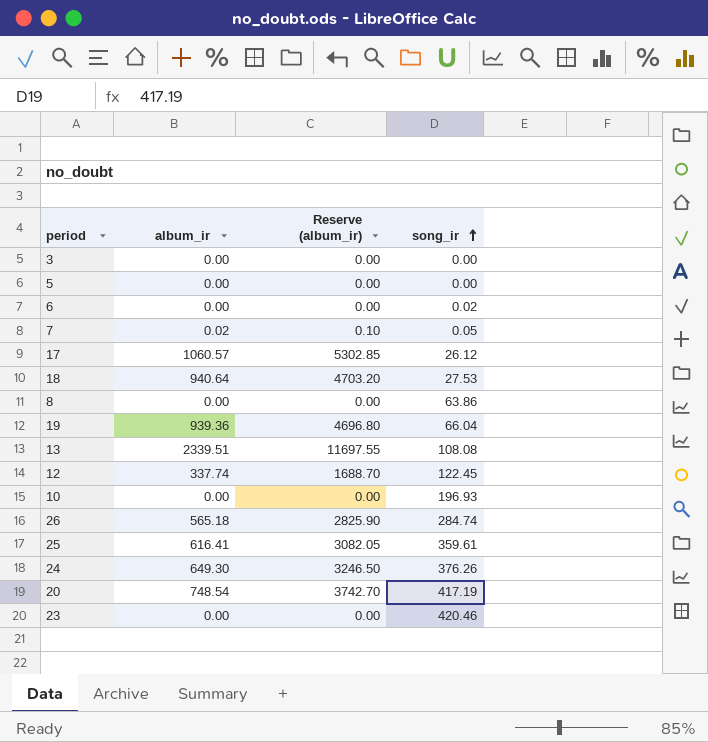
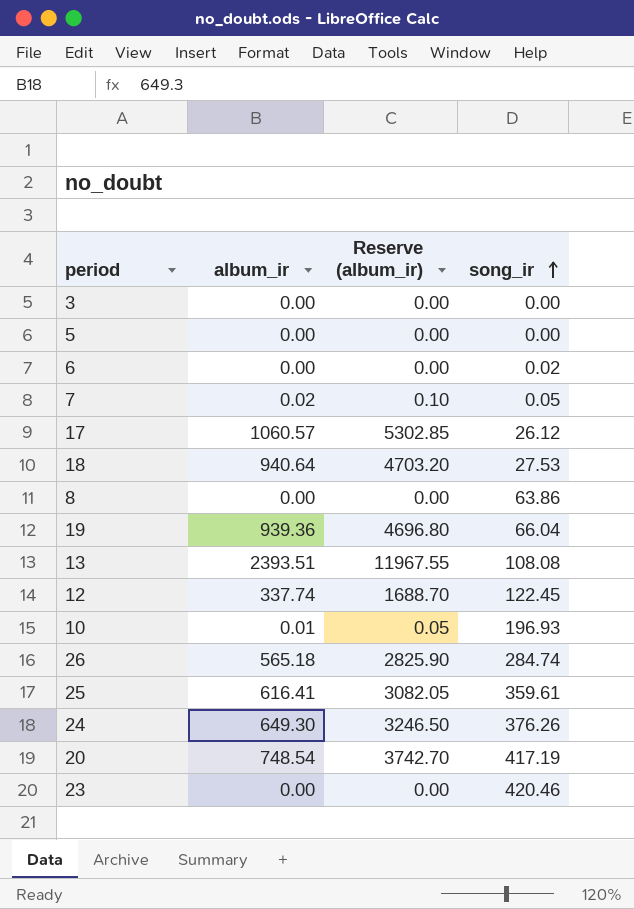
13 | album_ir: 2339.51 -> 2393.51
13 | Reserve (album_ir): 11697.55 -> 11967.55
10 | album_ir: 0.00 -> 0.01
10 | Reserve (album_ir): 0.00 -> 0.05

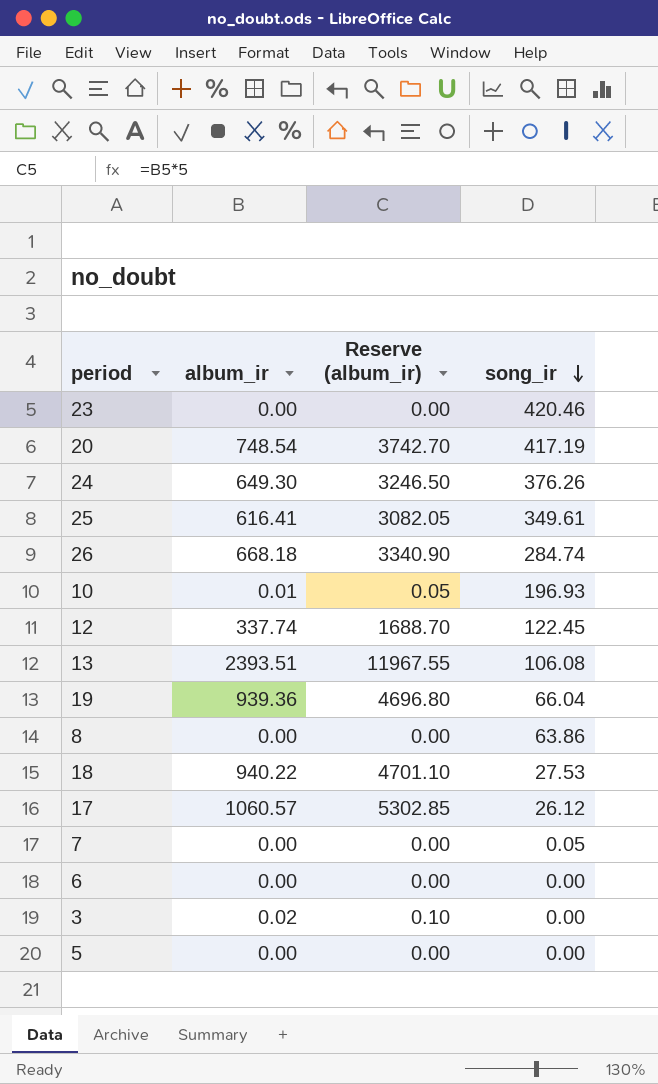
row order: song_ir ascending -> song_ir descending
25 | song_ir: 359.61 -> 349.61
26 | album_ir: 565.18 -> 668.18
26 | Reserve (album_ir): 2825.90 -> 3340.90
13 | song_ir: 108.08 -> 106.08
18 | album_ir: 940.64 -> 940.22
18 | Reserve (album_ir): 4703.20 -> 4701.10
7 | album_ir: 0.02 -> 0.00
7 | Reserve (album_ir): 0.10 -> 0.00
6 | song_ir: 0.02 -> 0.00
3 | album_ir: 0.00 -> 0.02
3 | Reserve (album_ir): 0.00 -> 0.10

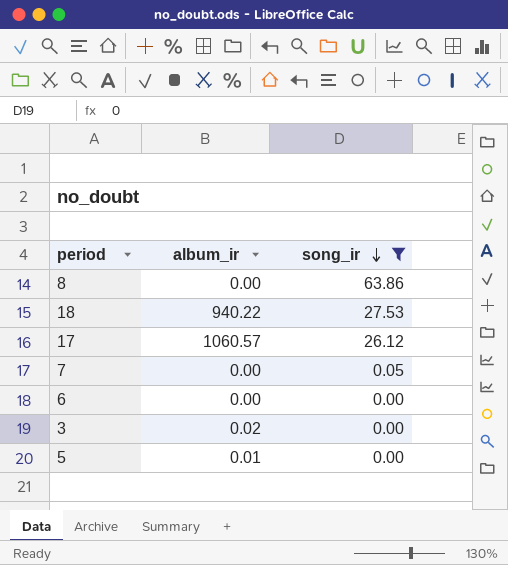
filter: none -> song_ir <= 63.86
column Reserve (album_ir) | formula: [album_ir] * 5 -> none
5 | album_ir: 0.00 -> 0.01

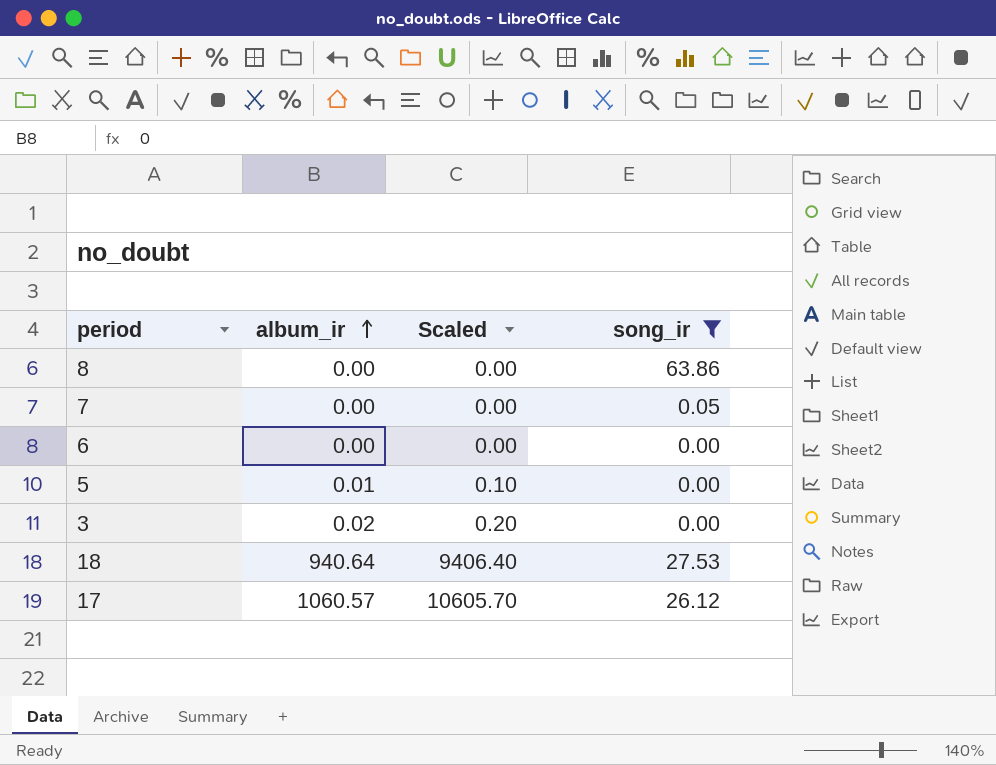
row order: song_ir descending -> album_ir ascending
column Scaled | formula: none -> [album_ir] * 10
18 | album_ir: 940.22 -> 940.64

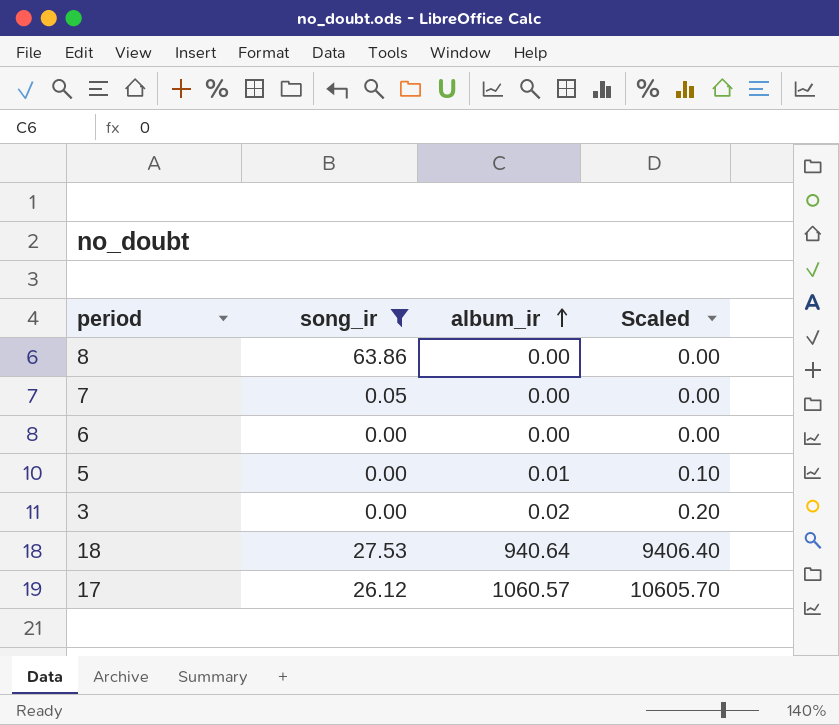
column song_ir | position: 4 -> 2

